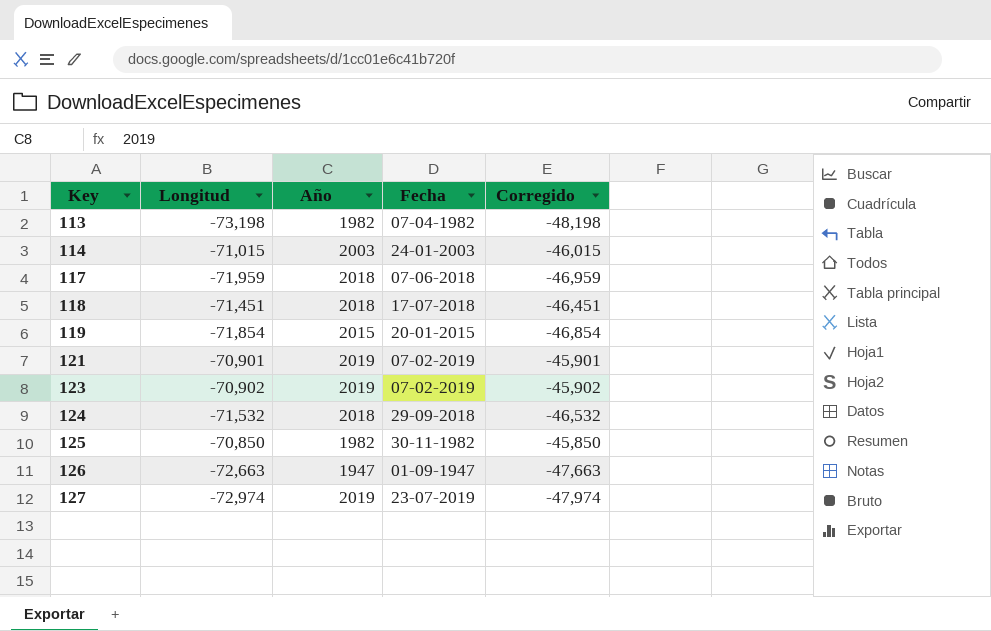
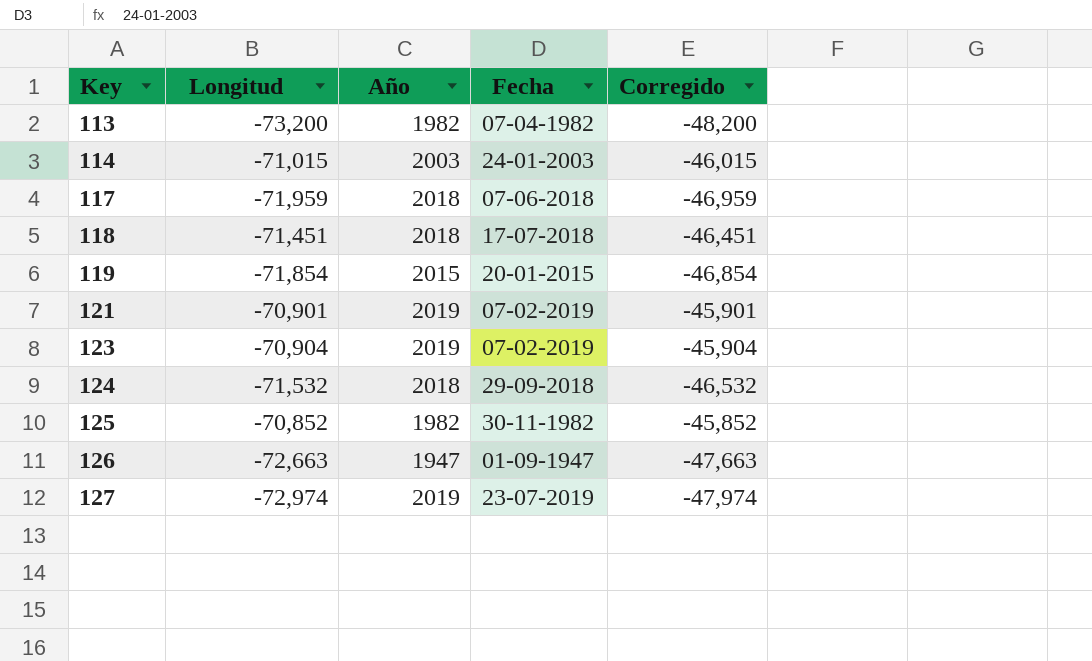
113 | Longitud: -73,198 -> -73,200
113 | Corregido: -48,198 -> -48,200
123 | Longitud: -70,902 -> -70,904
123 | Corregido: -45,902 -> -45,904
125 | Longitud: -70,850 -> -70,852
125 | Corregido: -45,850 -> -45,852

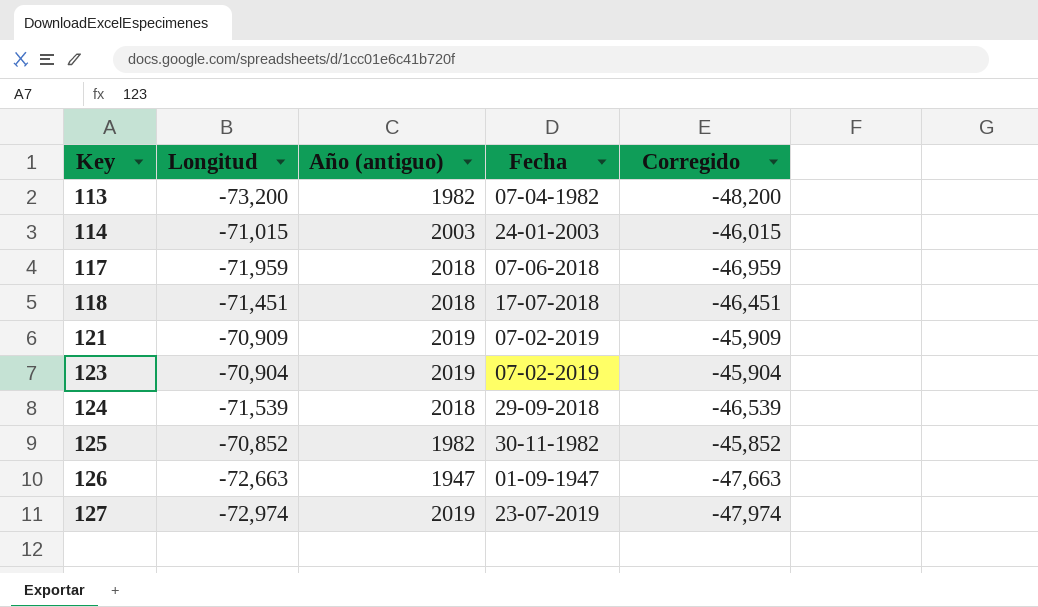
column name: Año -> Año (antiguo)
row 119: -71,854 | 2015 | 20-01-2015 | -46,854 -> none
121 | Longitud: -70,901 -> -70,909
121 | Corregido: -45,901 -> -45,909
124 | Longitud: -71,532 -> -71,539
124 | Corregido: -46,532 -> -46,539

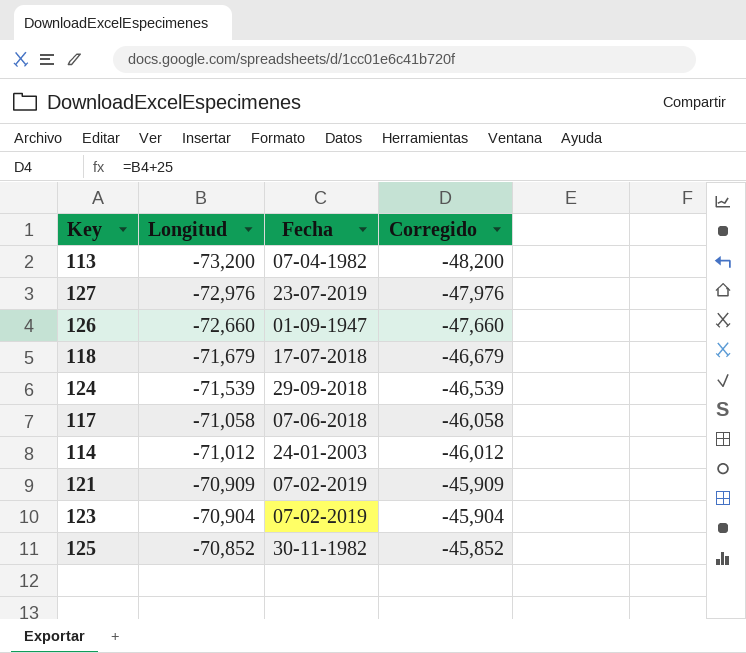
row order: Key ascending -> Longitud ascending
column Año (antiguo) | position: 3 -> none
127 | Longitud: -72,974 -> -72,976
127 | Corregido: -47,974 -> -47,976
126 | Longitud: -72,663 -> -72,660
126 | Corregido: -47,663 -> -47,660
118 | Longitud: -71,451 -> -71,679
118 | Corregido: -46,451 -> -46,679
117 | Longitud: -71,959 -> -71,058
117 | Corregido: -46,959 -> -46,058
114 | Longitud: -71,015 -> -71,012
114 | Corregido: -46,015 -> -46,012

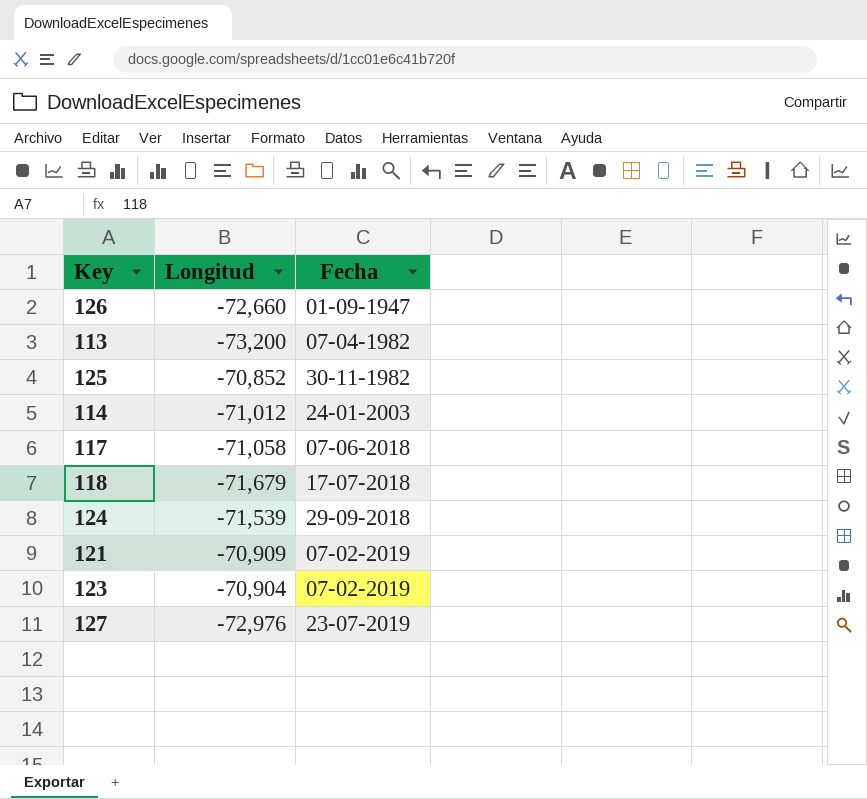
row order: Longitud ascending -> Fecha ascending
column Corregido | formula: [Longitud] + 25 -> none

